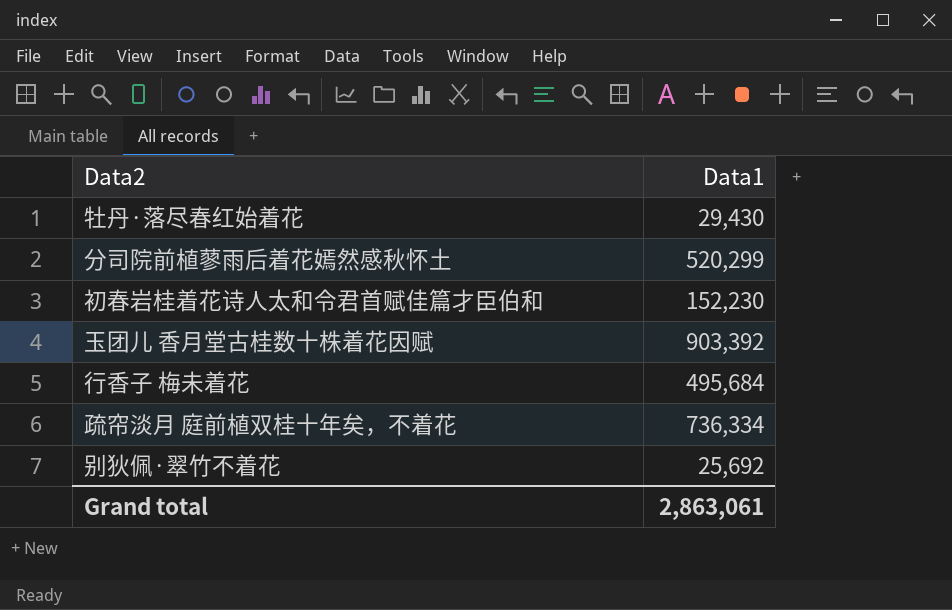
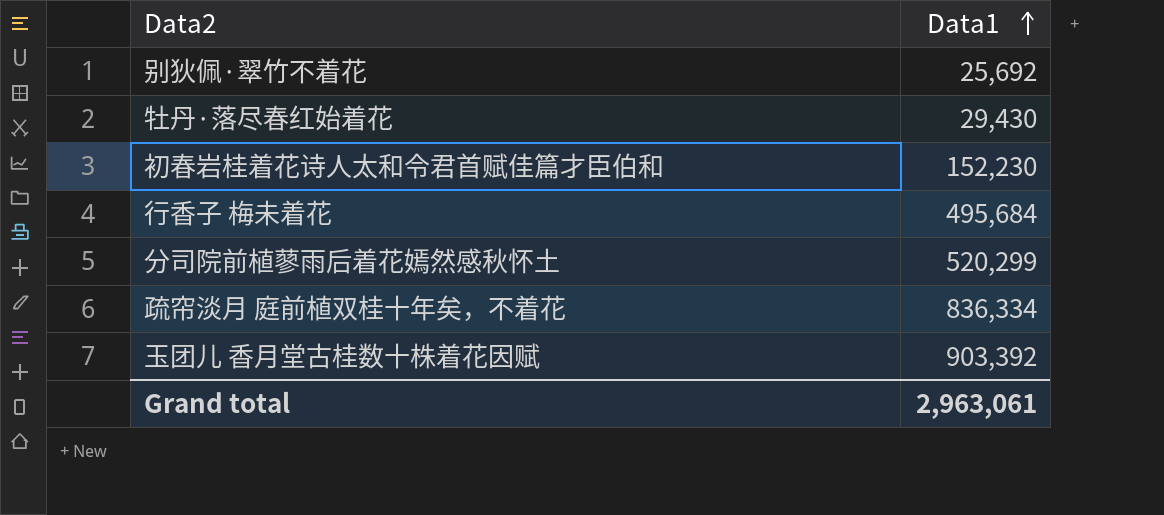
row order: none -> Data1 ascending
疏帘淡月 庭前植双桂十年矣，不着花 | Data1: 736,334 -> 836,334
Grand total | Data1: 2,863,061 -> 2,963,061

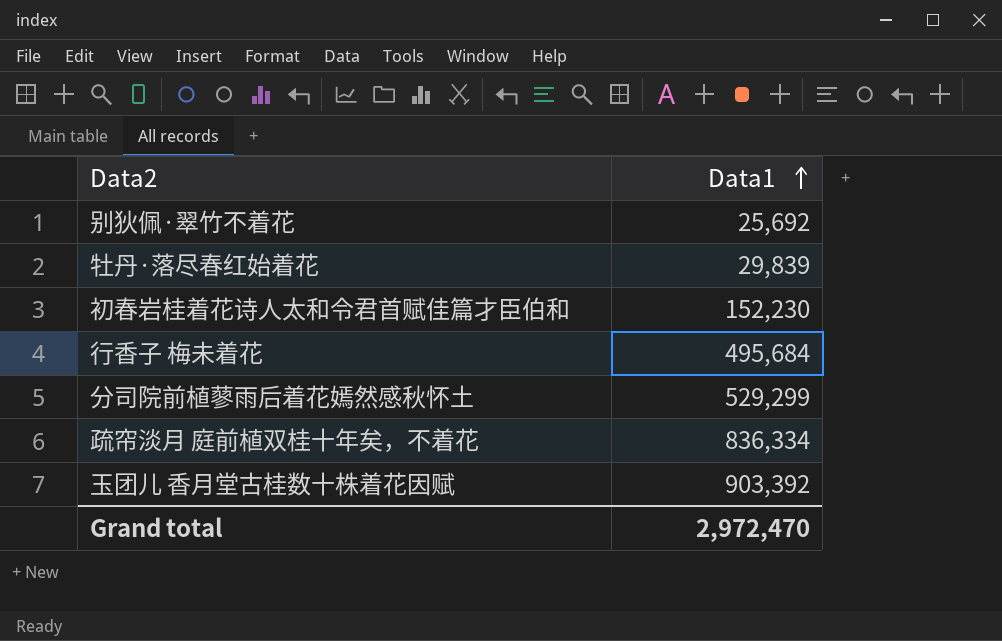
牡丹·落尽春红始着花 | Data1: 29,430 -> 29,839
分司院前植蓼雨后着花嫣然感秋怀土 | Data1: 520,299 -> 529,299
Grand total | Data1: 2,963,061 -> 2,972,470

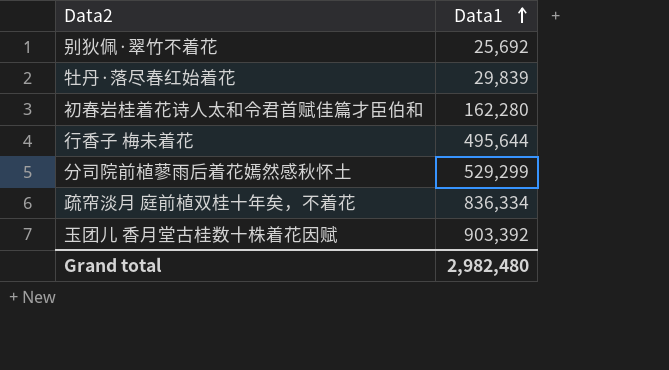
初春岩桂着花诗人太和令君首赋佳篇才臣伯和 | Data1: 152,230 -> 162,280
行香子 梅未着花 | Data1: 495,684 -> 495,644
Grand total | Data1: 2,972,470 -> 2,982,480

